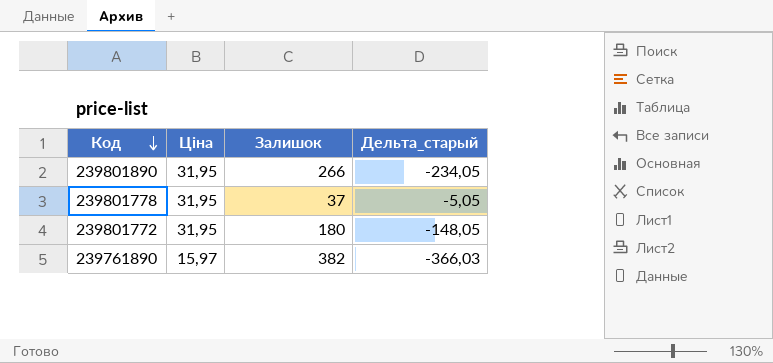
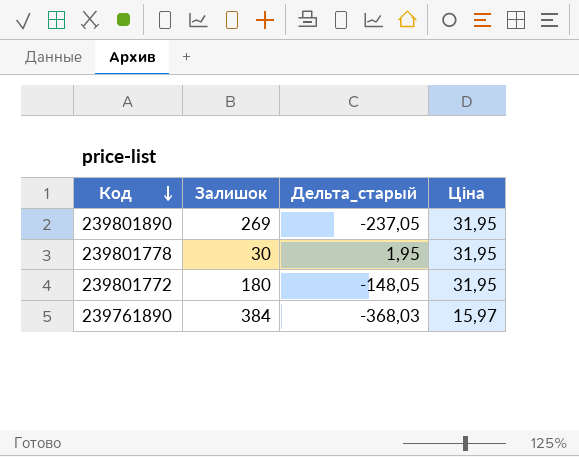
column Ціна | position: 2 -> 4
239801890 | Залишок: 266 -> 269
239801890 | Дельта_старый: -234,05 -> -237,05
239801778 | Залишок: 37 -> 30
239801778 | Дельта_старый: -5,05 -> 1,95
239761890 | Залишок: 382 -> 384
239761890 | Дельта_старый: -366,03 -> -368,03

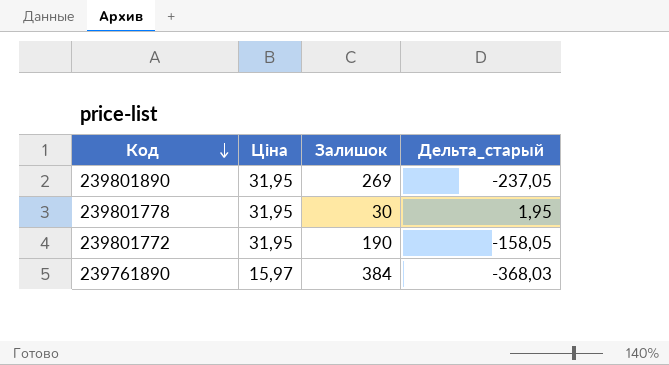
column Ціна | position: 4 -> 2
239801772 | Залишок: 180 -> 190
239801772 | Дельта_старый: -148,05 -> -158,05

